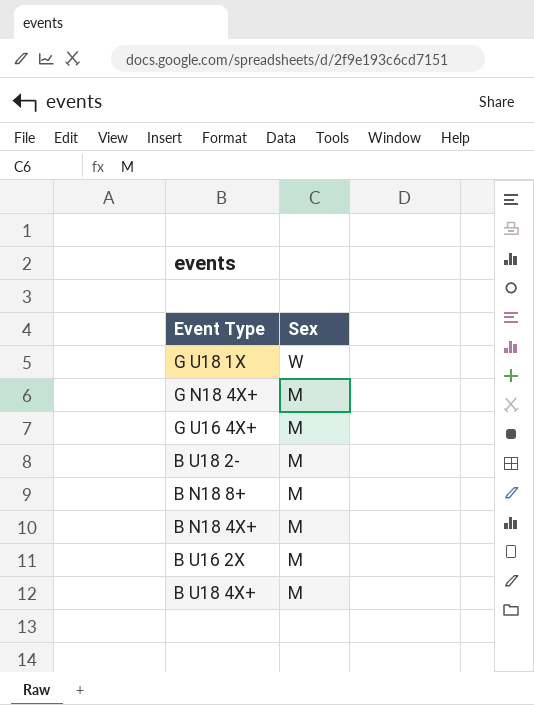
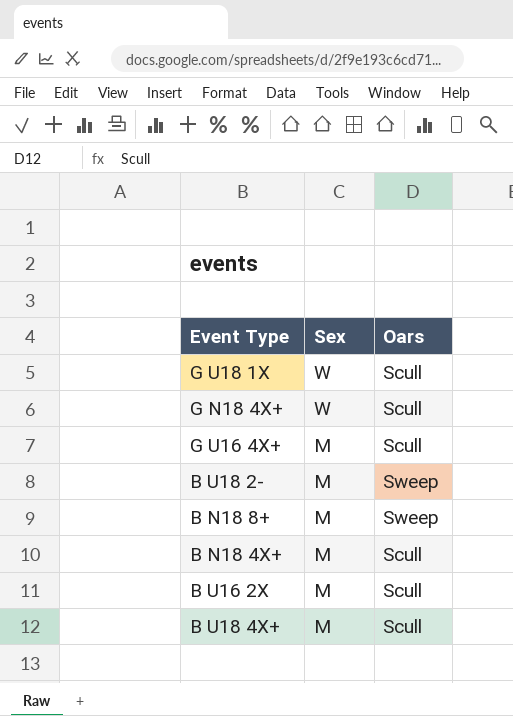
column Oars | position: none -> 3
G N18 4X+ | Sex: M -> W

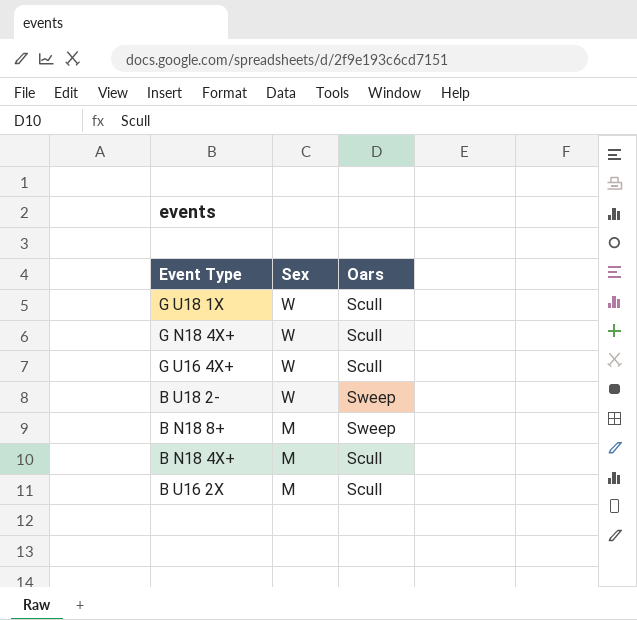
row B U18 4X+: M | Scull -> none
G U16 4X+ | Sex: M -> W
B U18 2- | Sex: M -> W

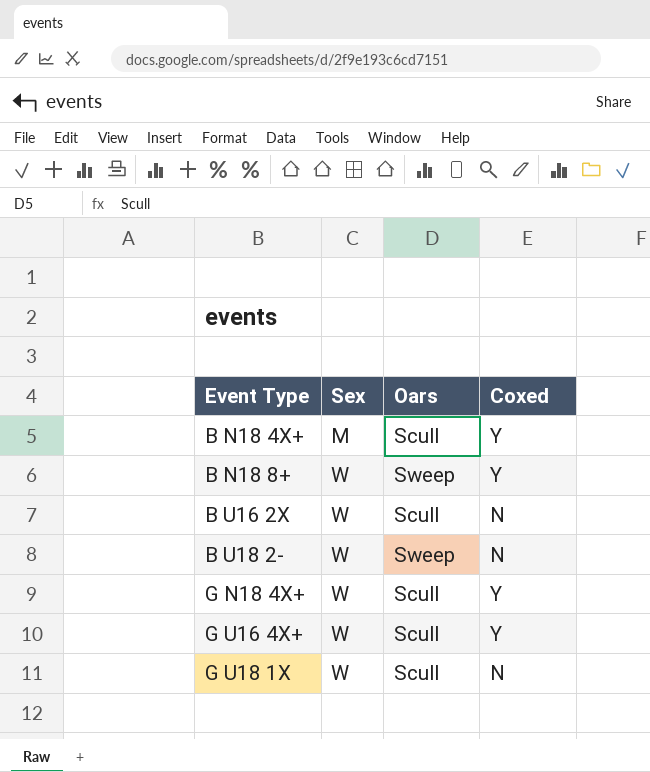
row order: Sex descending -> Event Type ascending
column Coxed | position: none -> 4
B N18 8+ | Sex: M -> W
B U16 2X | Sex: M -> W

